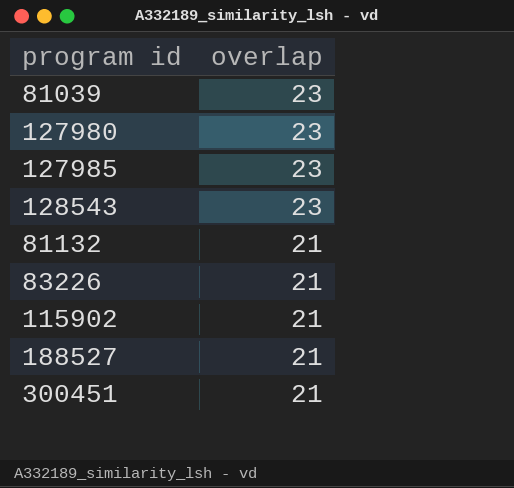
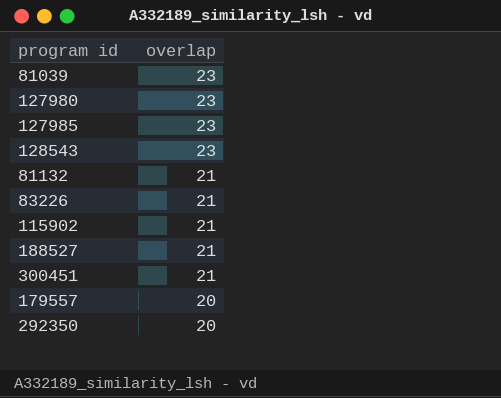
row 179557: none -> 20
row 292350: none -> 20

